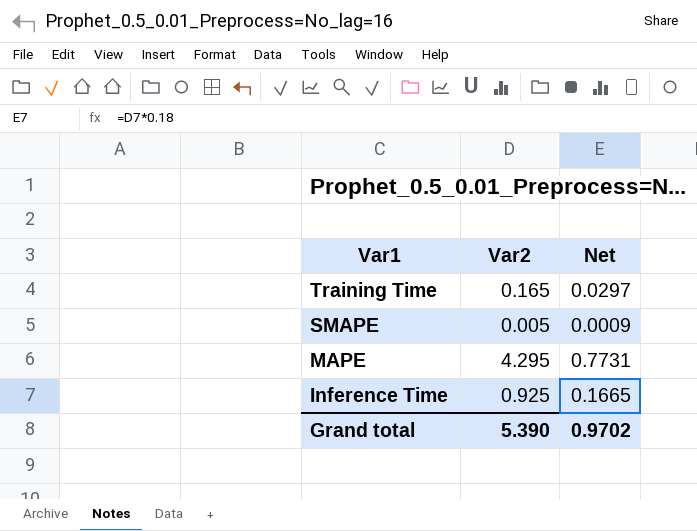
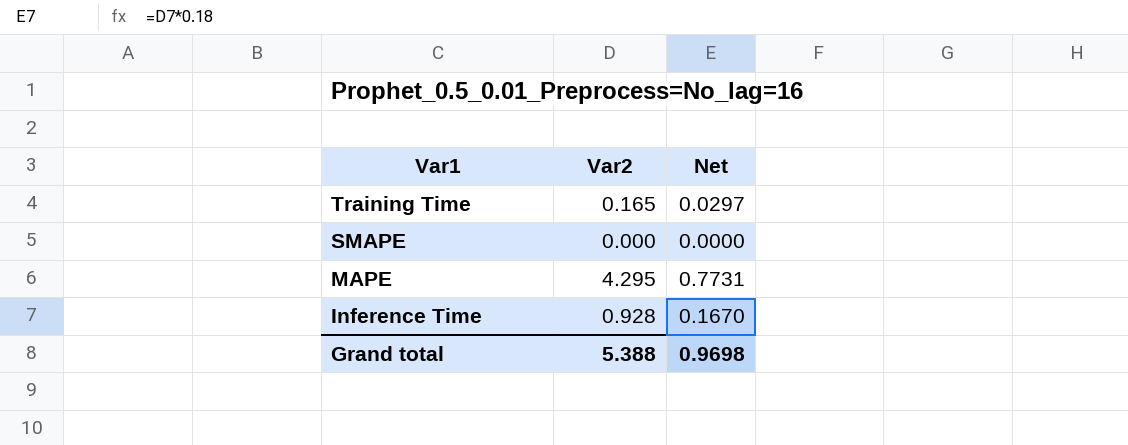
SMAPE | Var2: 0.005 -> 0.000
SMAPE | Net: 0.0009 -> 0.0000
Inference Time | Var2: 0.925 -> 0.928
Inference Time | Net: 0.1665 -> 0.1670
Grand total | Var2: 5.390 -> 5.388
Grand total | Net: 0.9702 -> 0.9698

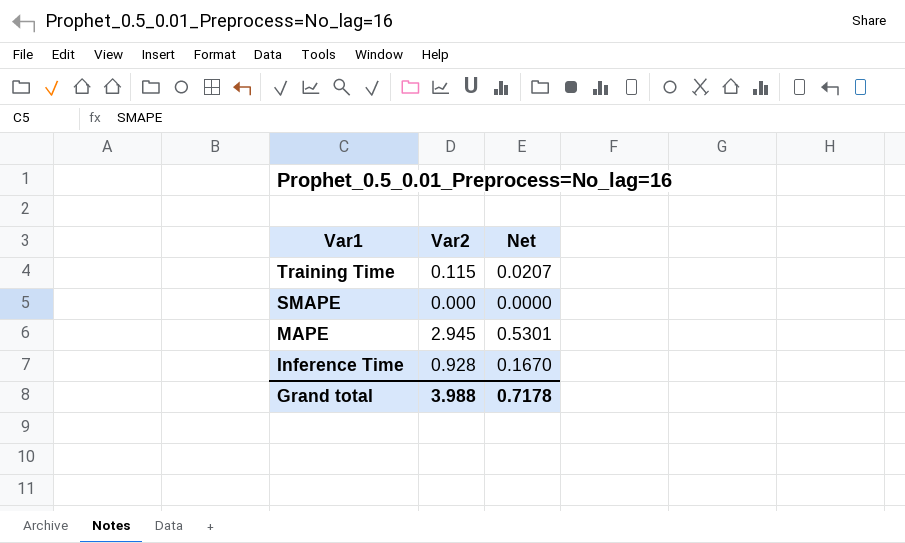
Training Time | Var2: 0.165 -> 0.115
Training Time | Net: 0.0297 -> 0.0207
MAPE | Var2: 4.295 -> 2.945
MAPE | Net: 0.7731 -> 0.5301
Grand total | Var2: 5.388 -> 3.988
Grand total | Net: 0.9698 -> 0.7178

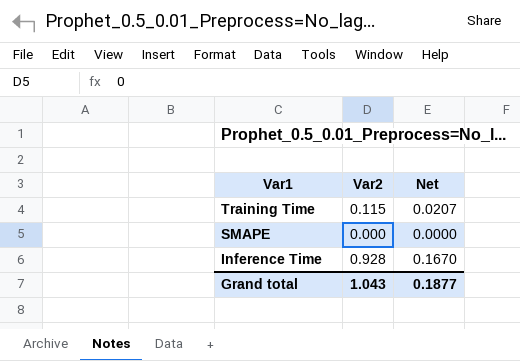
row MAPE: 2.945 | 0.5301 -> none
Grand total | Var2: 3.988 -> 1.043
Grand total | Net: 0.7178 -> 0.1877

